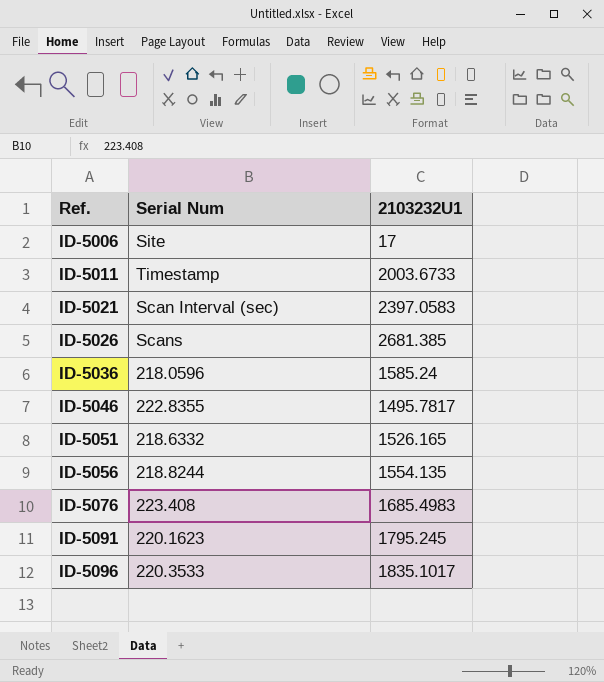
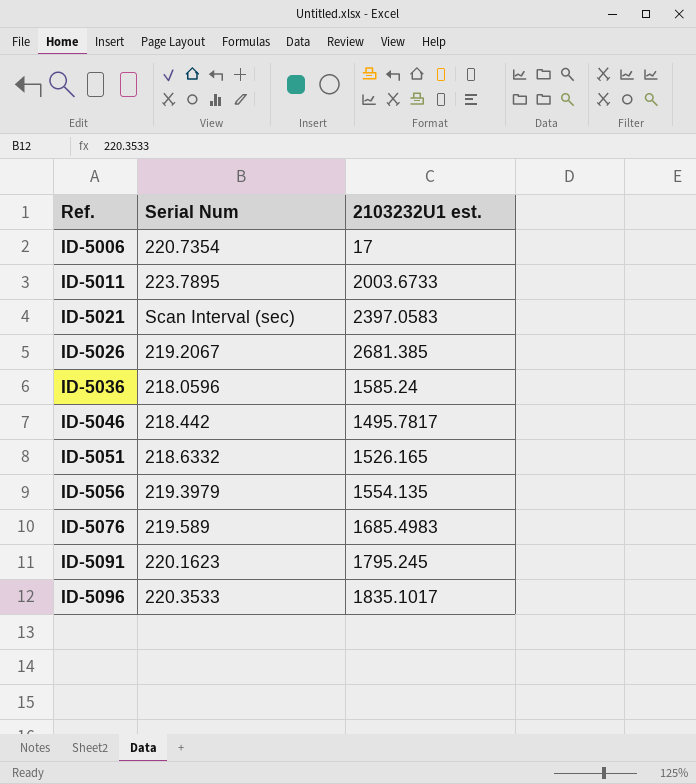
column name: 2103232U1 -> 2103232U1 est.
ID-5006 | Serial Num: Site -> 220.7354
ID-5011 | Serial Num: Timestamp -> 223.7895
ID-5026 | Serial Num: Scans -> 219.2067
ID-5046 | Serial Num: 222.8355 -> 218.442
ID-5056 | Serial Num: 218.8244 -> 219.3979
ID-5076 | Serial Num: 223.408 -> 219.589

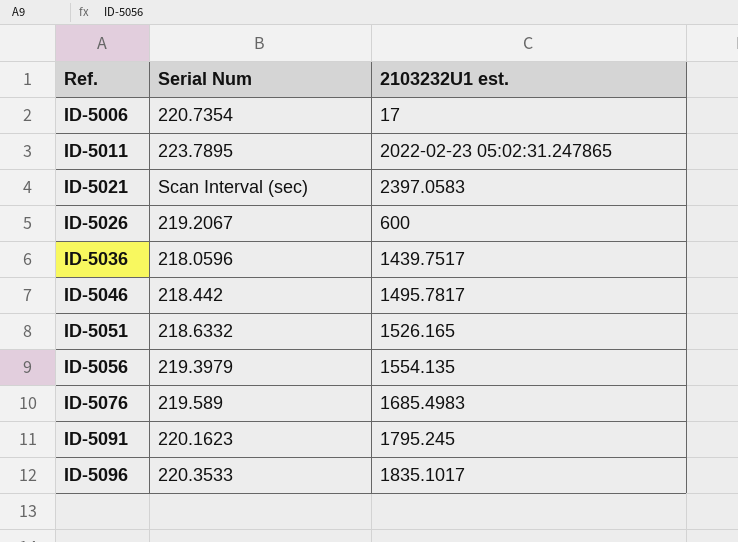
ID-5011 | 2103232U1 est.: 2003.6733 -> 2022-02-23 05:02:31.247865
ID-5026 | 2103232U1 est.: 2681.385 -> 600
ID-5036 | 2103232U1 est.: 1585.24 -> 1439.7517

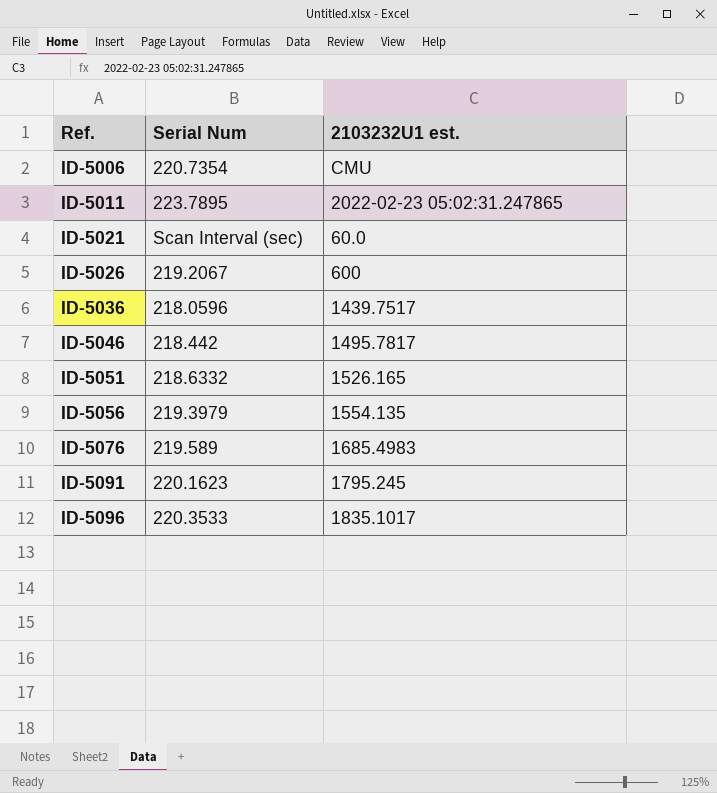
ID-5006 | 2103232U1 est.: 17 -> CMU
ID-5021 | 2103232U1 est.: 2397.0583 -> 60.0

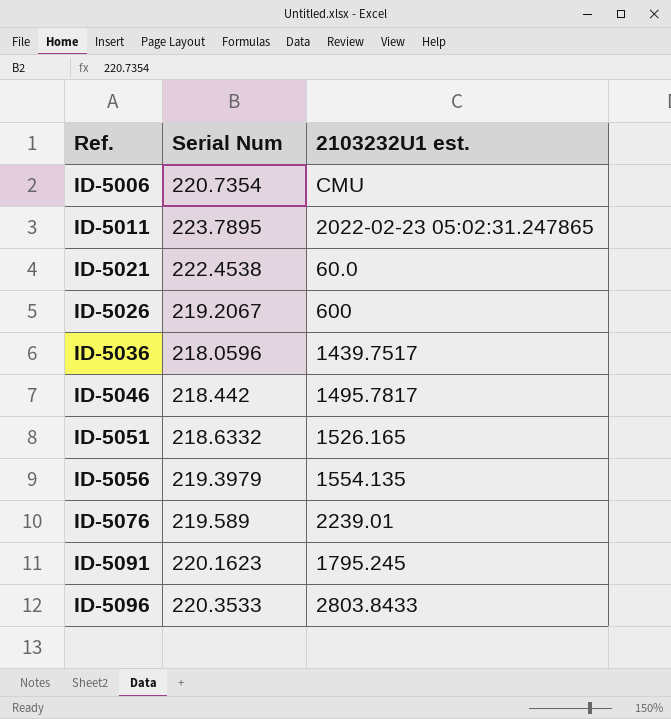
ID-5021 | Serial Num: Scan Interval (sec) -> 222.4538
ID-5076 | 2103232U1 est.: 1685.4983 -> 2239.01
ID-5096 | 2103232U1 est.: 1835.1017 -> 2803.8433

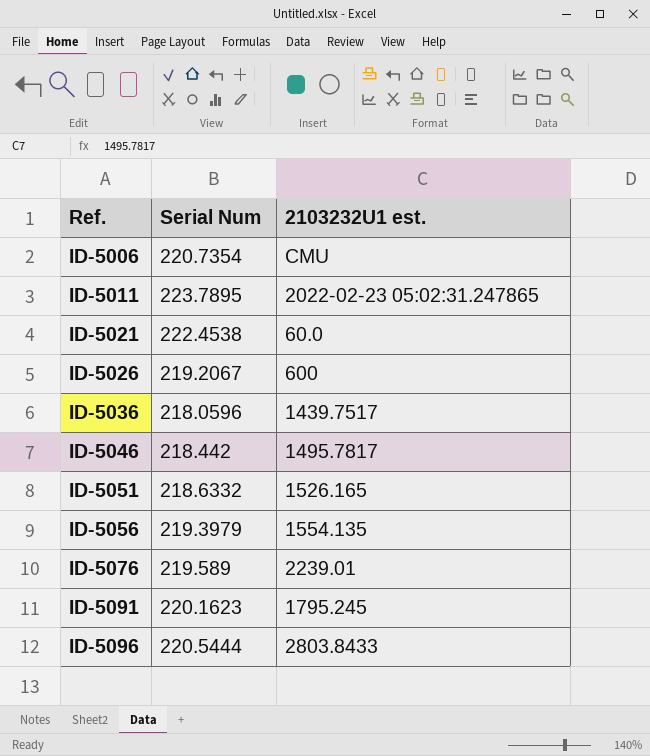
ID-5096 | Serial Num: 220.3533 -> 220.5444

